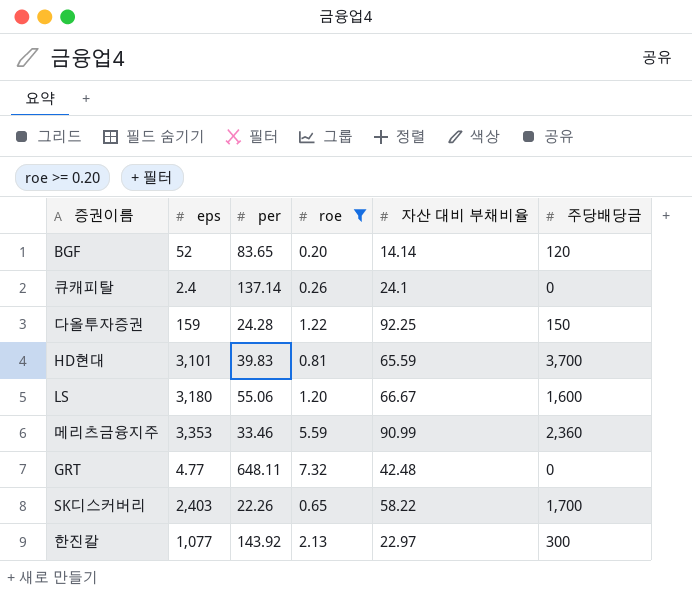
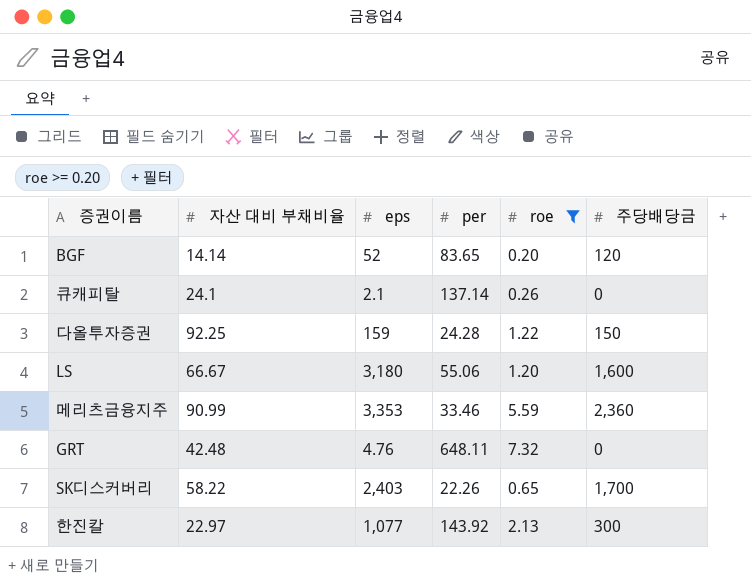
column 자산 대비 부채비율 | position: 5 -> 2
row HD현대: 3,101 | 39.83 | 0.81 | 65.59 | 3,700 -> none
큐캐피탈 | eps: 2.4 -> 2.1
GRT | eps: 4.77 -> 4.76

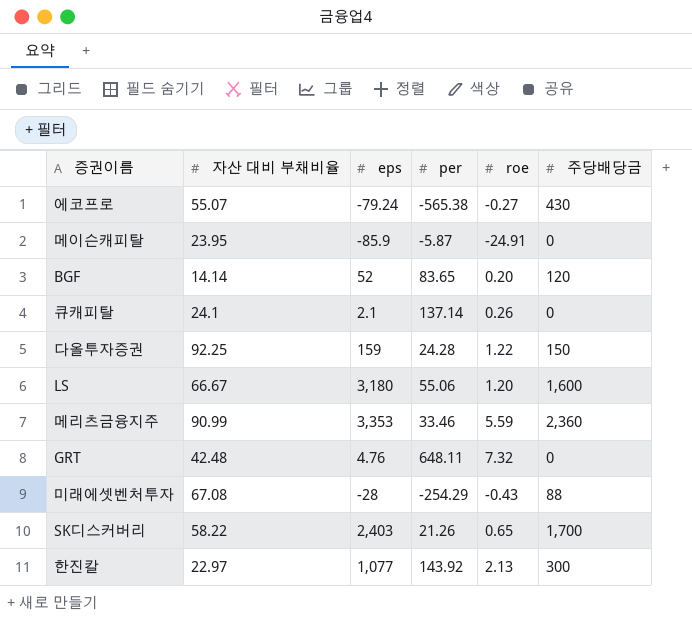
filter: roe >= 0.20 -> none
SK디스커버리 | per: 22.26 -> 21.26

